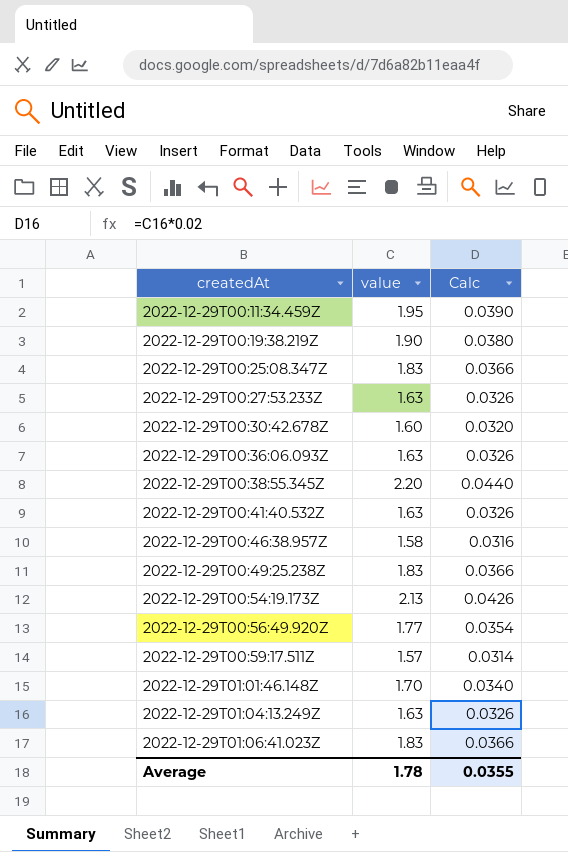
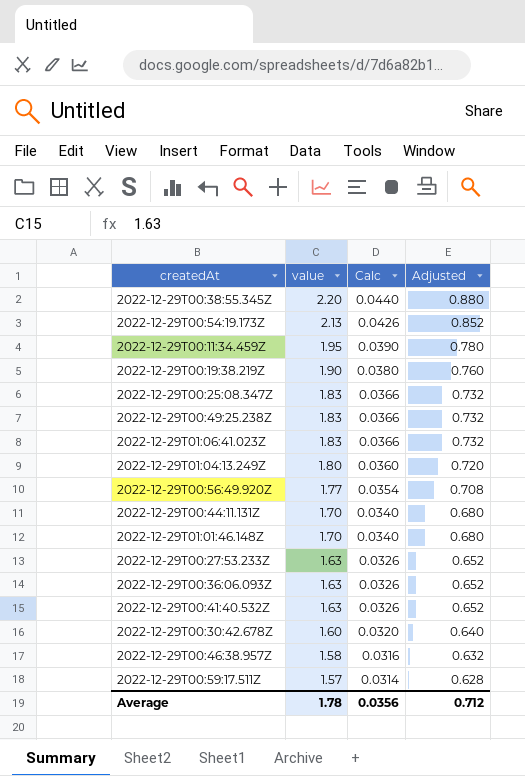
row order: createdAt ascending -> value descending
column Adjusted | formula: none -> [value] * 0.4
2022-12-29T01:04:13.249Z | value: 1.63 -> 1.80
2022-12-29T01:04:13.249Z | Calc: 0.0326 -> 0.0360
row 2022-12-29T00:44:11.131Z: none -> 1.70 | 0.0340 | 0.680
Average | Calc: 0.0355 -> 0.0356

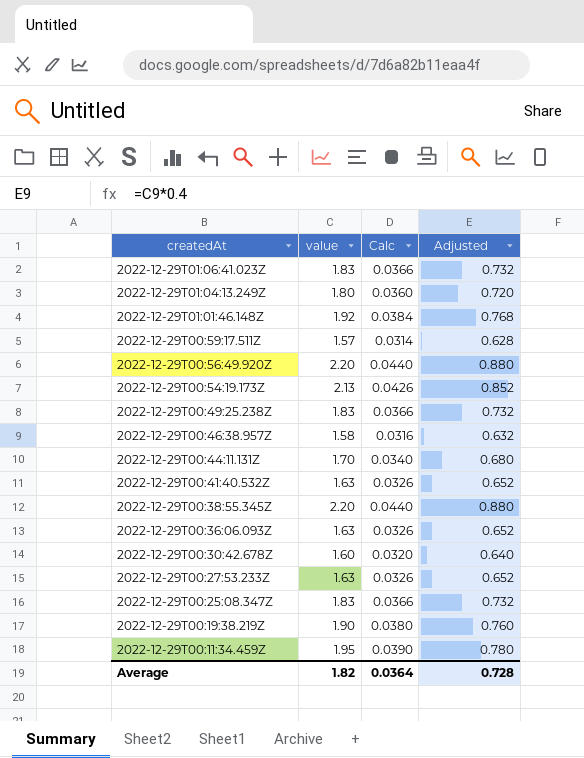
row order: value descending -> createdAt descending
2022-12-29T01:01:46.148Z | value: 1.70 -> 1.92
2022-12-29T01:01:46.148Z | Calc: 0.0340 -> 0.0384
2022-12-29T01:01:46.148Z | Adjusted: 0.680 -> 0.768
2022-12-29T00:56:49.920Z | value: 1.77 -> 2.20
2022-12-29T00:56:49.920Z | Calc: 0.0354 -> 0.0440
2022-12-29T00:56:49.920Z | Adjusted: 0.708 -> 0.880
Average | value: 1.78 -> 1.82
Average | Calc: 0.0356 -> 0.0364
Average | Adjusted: 0.712 -> 0.728

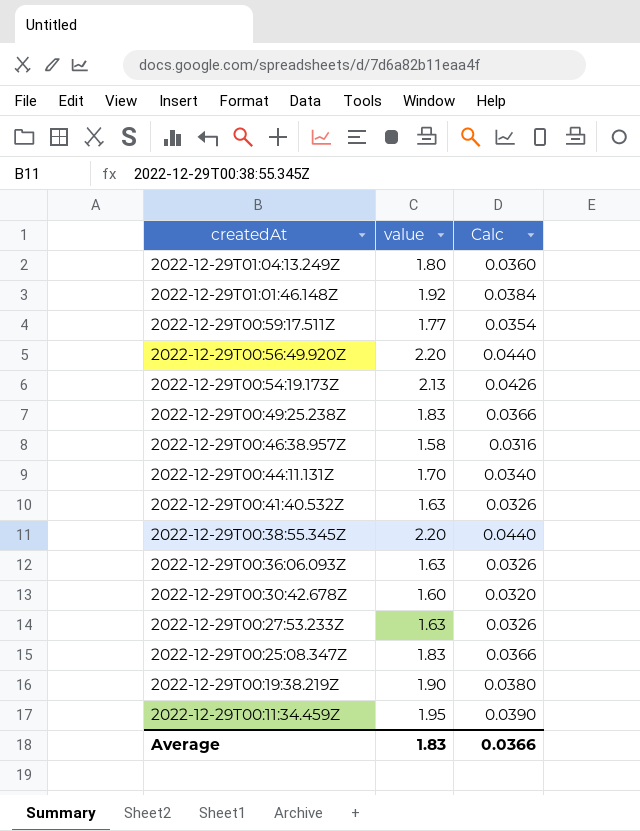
column Adjusted | formula: [value] * 0.4 -> none
row 2022-12-29T01:06:41.023Z: 1.83 | 0.0366 | 0.732 -> none
2022-12-29T00:59:17.511Z | value: 1.57 -> 1.77
2022-12-29T00:59:17.511Z | Calc: 0.0314 -> 0.0354
Average | value: 1.82 -> 1.83
Average | Calc: 0.0364 -> 0.0366

